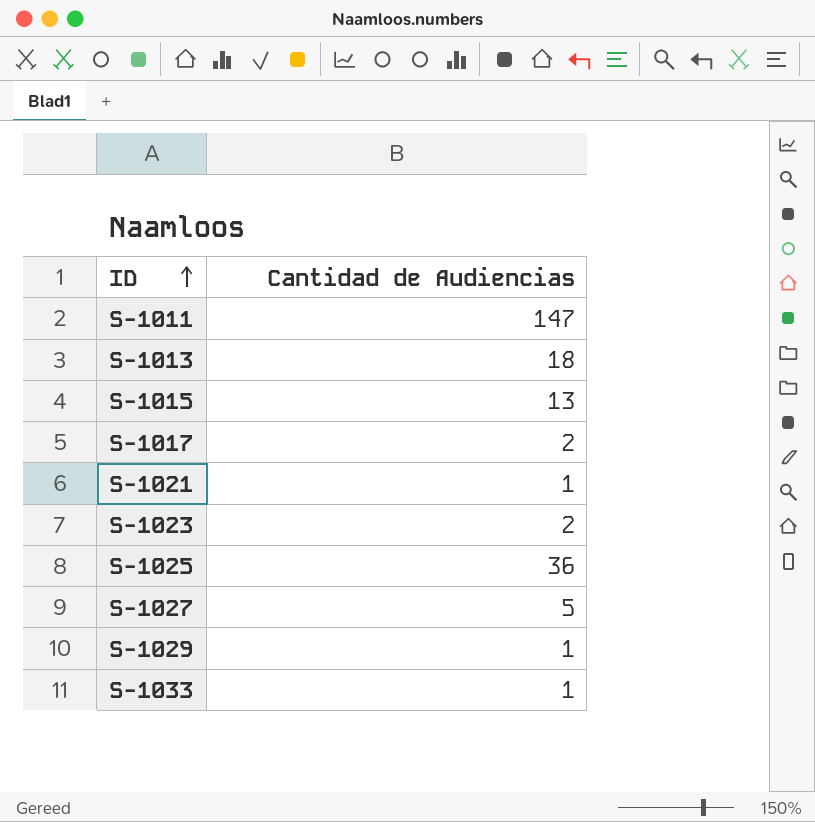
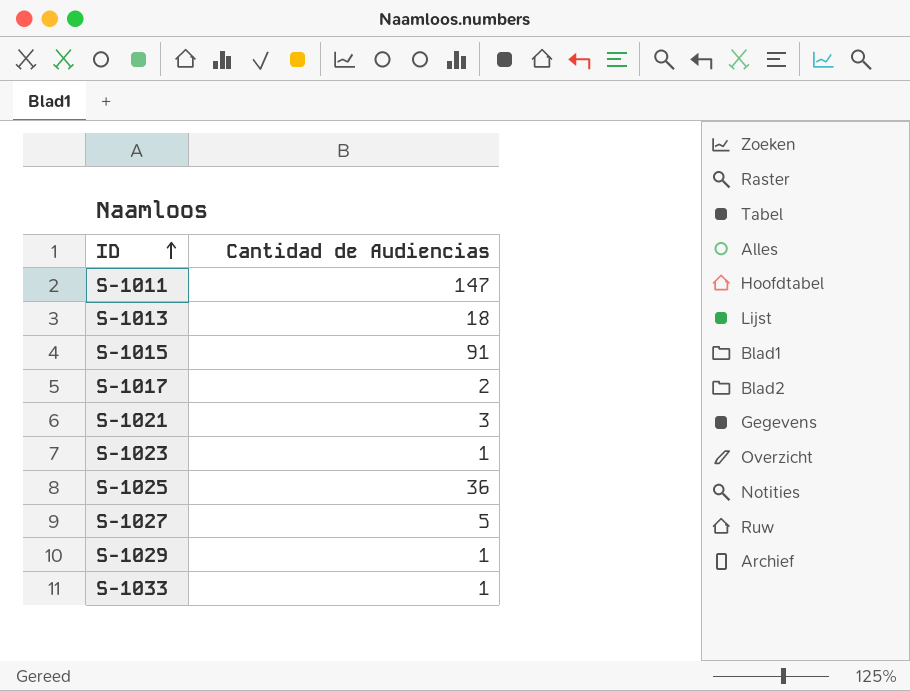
S-1015 | Cantidad de Audiencias: 13 -> 91
S-1021 | Cantidad de Audiencias: 1 -> 3
S-1023 | Cantidad de Audiencias: 2 -> 1

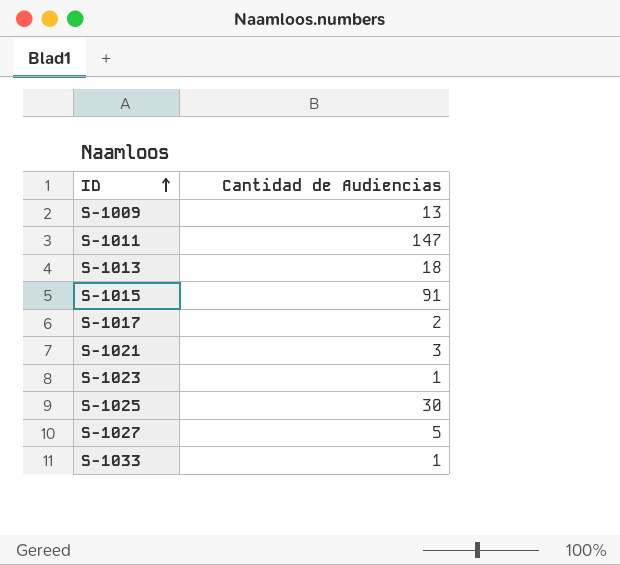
row S-1029: 1 -> none
row S-1009: none -> 13
S-1025 | Cantidad de Audiencias: 36 -> 30

